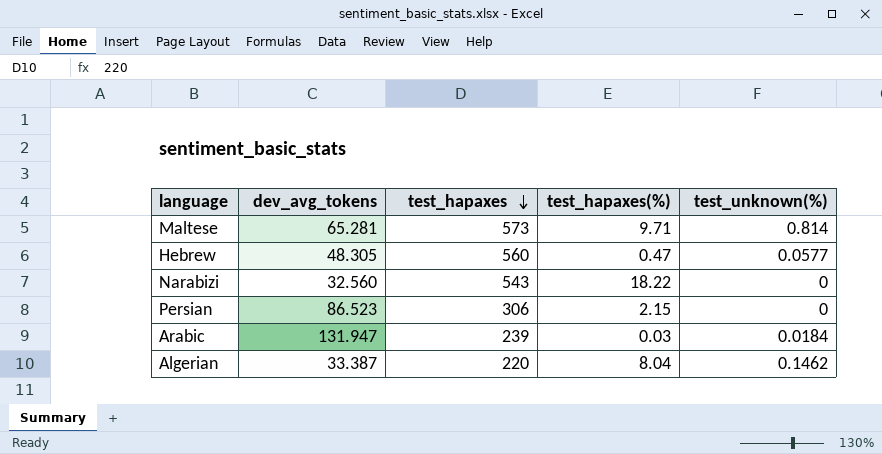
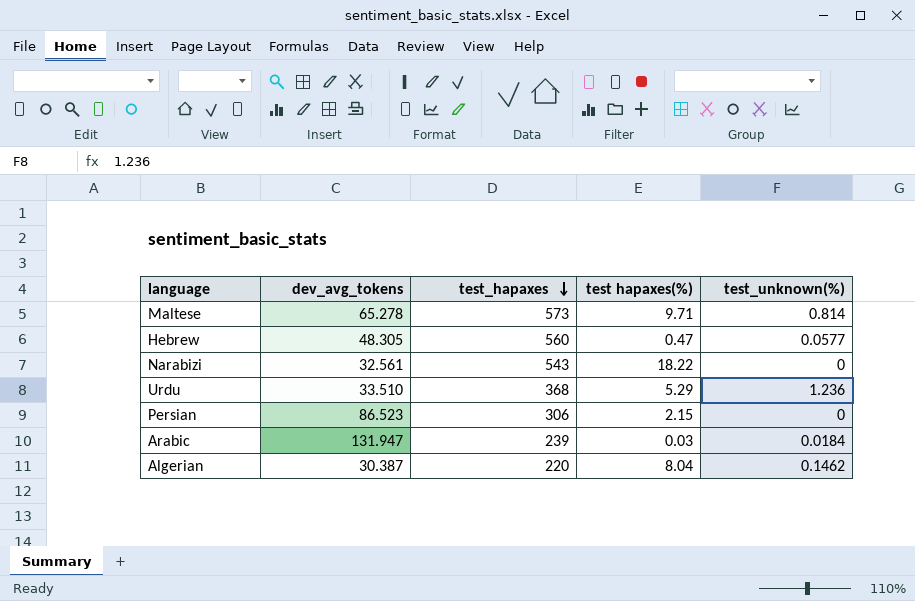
column name: test_hapaxes(%) -> test hapaxes(%)
Maltese | dev_avg_tokens: 65.281 -> 65.278
Narabizi | dev_avg_tokens: 32.560 -> 32.561
row Urdu: none -> 33.510 | 368 | 5.29 | 1.236
Algerian | dev_avg_tokens: 33.387 -> 30.387

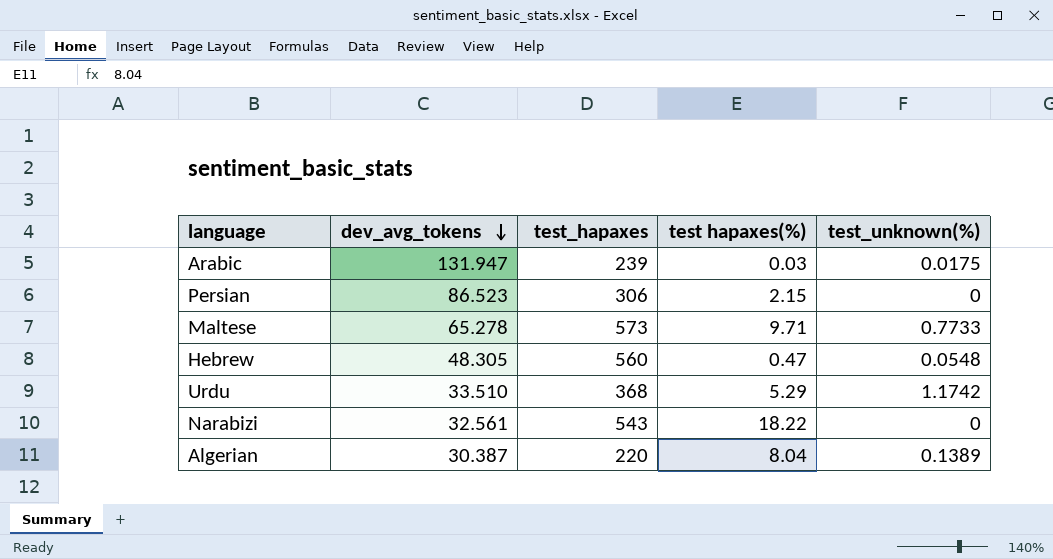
row order: test_hapaxes descending -> dev_avg_tokens descending
Arabic | test_unknown(%): 0.0184 -> 0.0175
Maltese | test_unknown(%): 0.814 -> 0.7733
Hebrew | test_unknown(%): 0.0577 -> 0.0548
Urdu | test_unknown(%): 1.236 -> 1.1742
Algerian | test_unknown(%): 0.1462 -> 0.1389

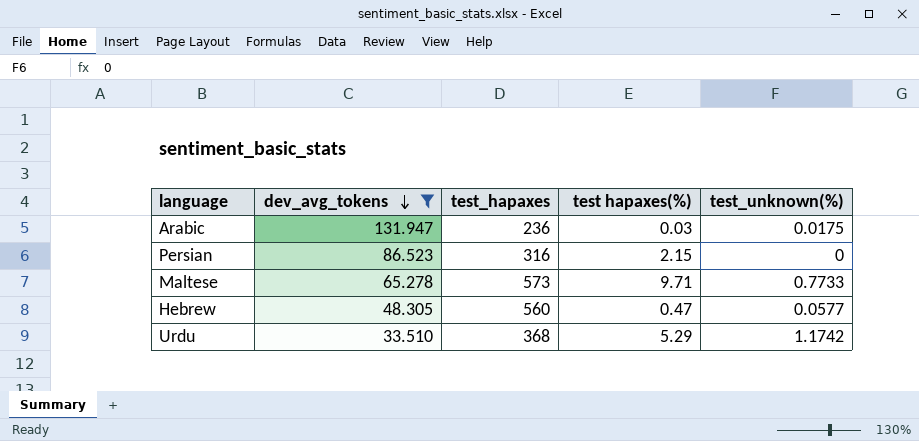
filter: none -> dev_avg_tokens >= 33.510
Arabic | test_hapaxes: 239 -> 236
Persian | test_hapaxes: 306 -> 316
Hebrew | test_unknown(%): 0.0548 -> 0.0577

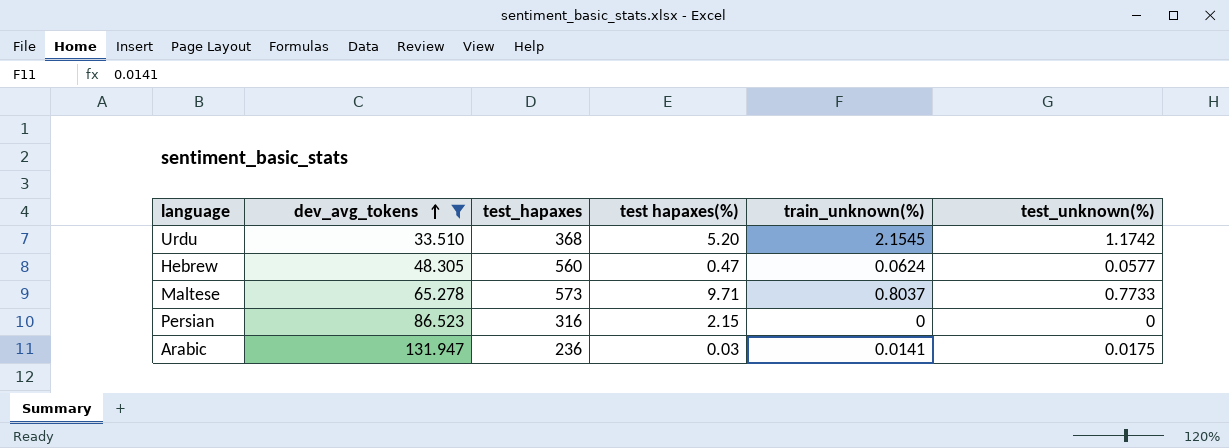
row order: dev_avg_tokens descending -> dev_avg_tokens ascending
column train_unknown(%) | position: none -> 5
Urdu | test hapaxes(%): 5.29 -> 5.20

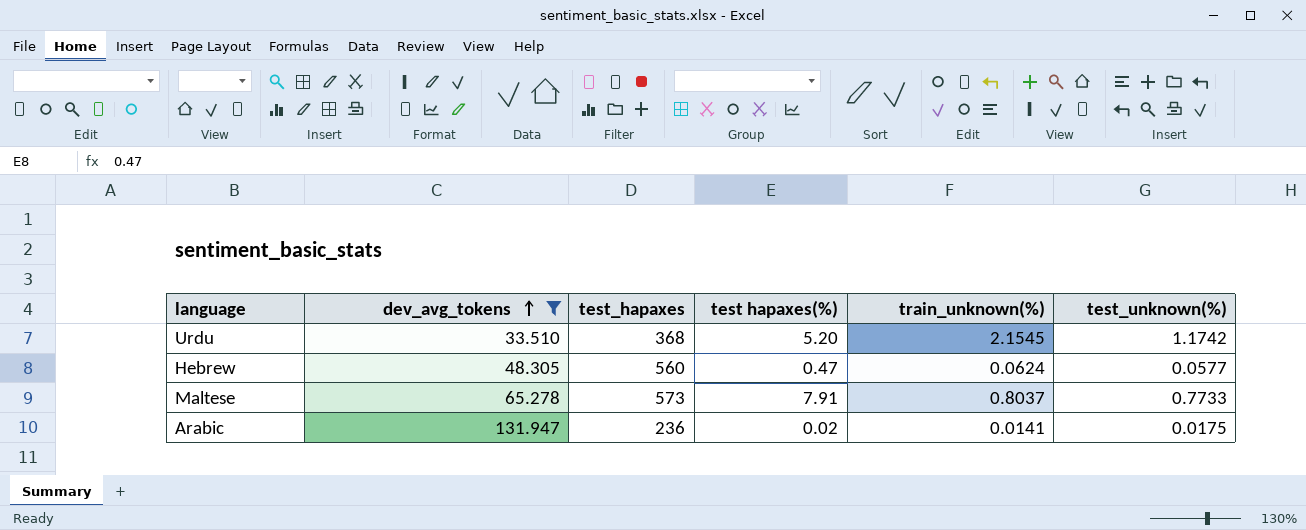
row Persian: 86.523 | 316 | 2.15 | 0 | 0 -> none
Maltese | test hapaxes(%): 9.71 -> 7.91
Arabic | test hapaxes(%): 0.03 -> 0.02

